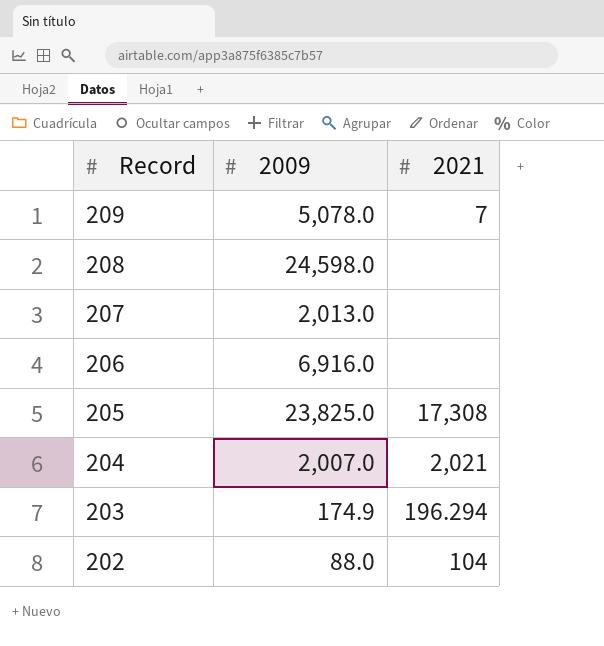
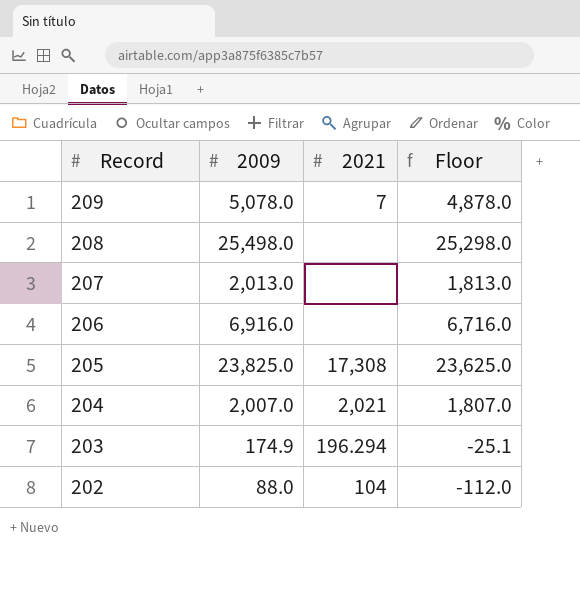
column Floor | formula: none -> [2009] - 200
208 | 2009: 24,598.0 -> 25,498.0

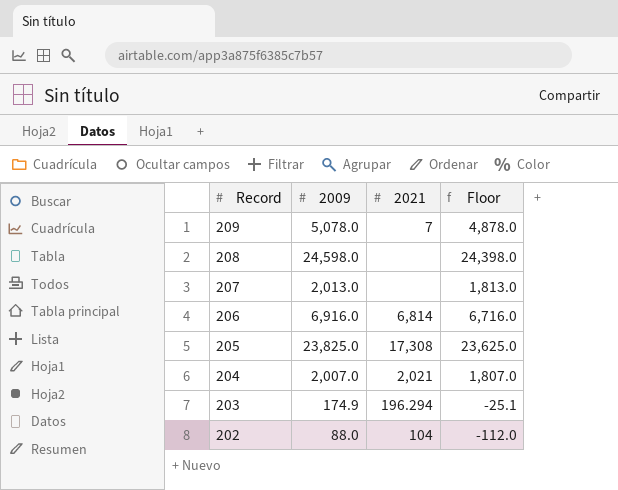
208 | 2009: 25,498.0 -> 24,598.0
208 | Floor: 25,298.0 -> 24,398.0
206 | 2021: none -> 6,814

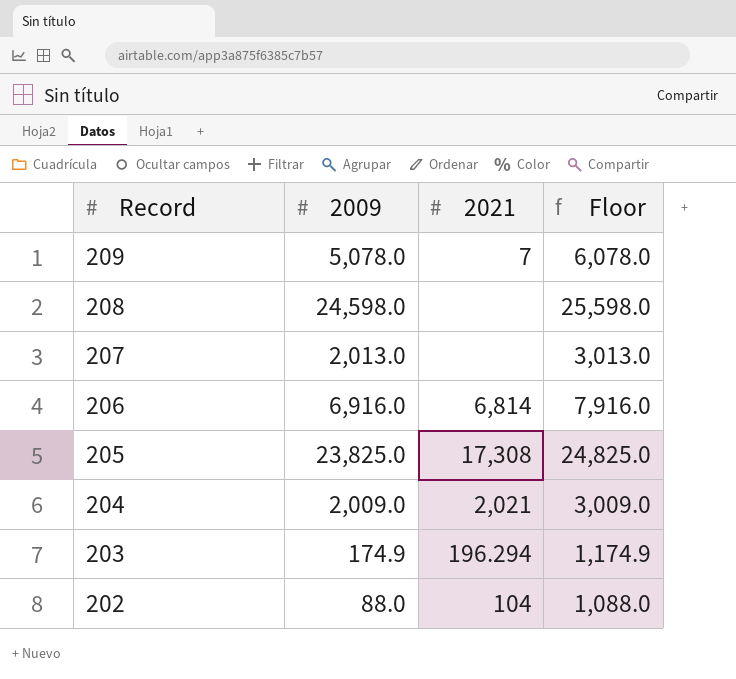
column Floor | formula: [2009] - 200 -> [2009] + 1000
204 | 2009: 2,007.0 -> 2,009.0

